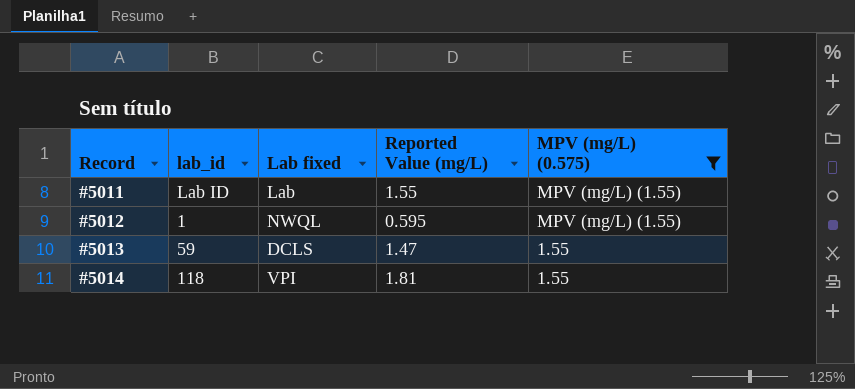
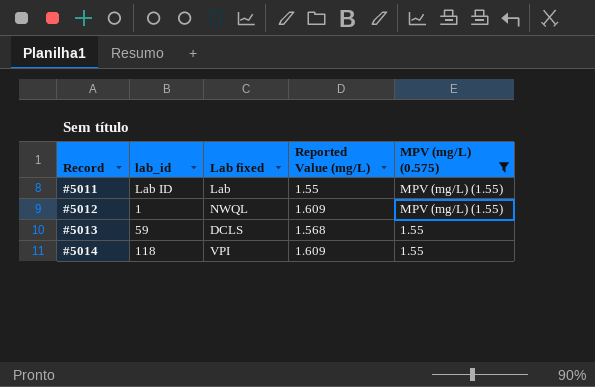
#5012 | Reported Value (mg/L): 0.595 -> 1.609
#5013 | Reported Value (mg/L): 1.47 -> 1.568
#5014 | Reported Value (mg/L): 1.81 -> 1.609

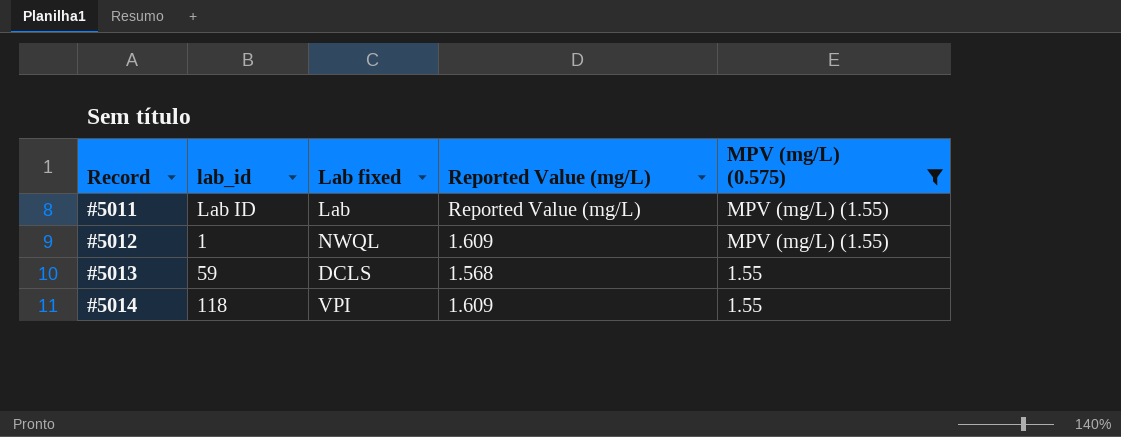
#5011 | Reported Value (mg/L): 1.55 -> Reported Value (mg/L)

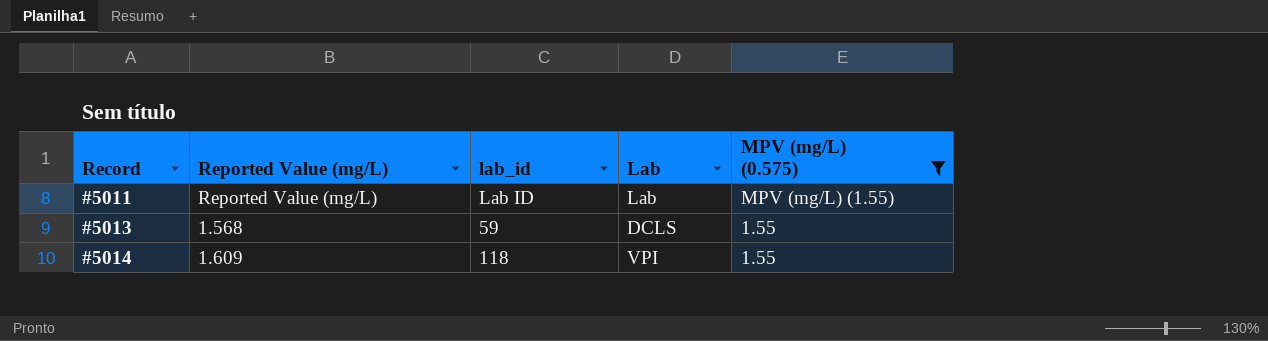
column Reported Value (mg/L) | position: 4 -> 2
column name: Lab fixed -> Lab
row #5012: 1 | NWQL | 1.609 | MPV (mg/L) (1.55) -> none

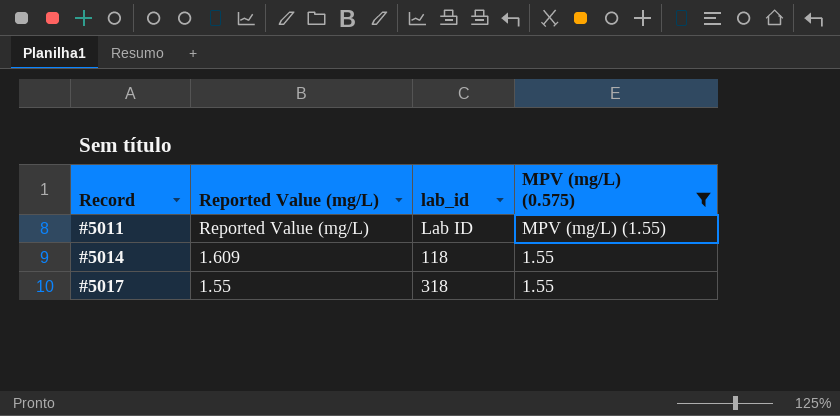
column Lab | position: 4 -> none
row #5013: 1.568 | 59 | DCLS | 1.55 -> none
row #5017: none -> 1.55 | 318 | 1.55

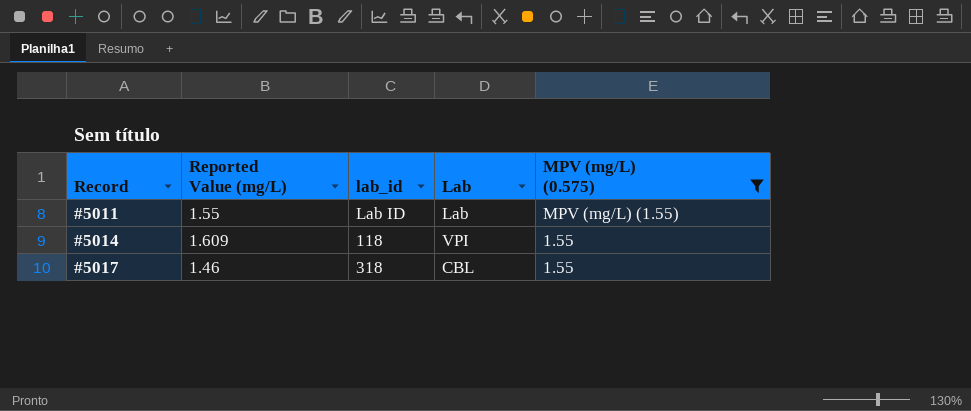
column Lab | position: none -> 4
#5011 | Reported Value (mg/L): Reported Value (mg/L) -> 1.55
#5017 | Reported Value (mg/L): 1.55 -> 1.46

